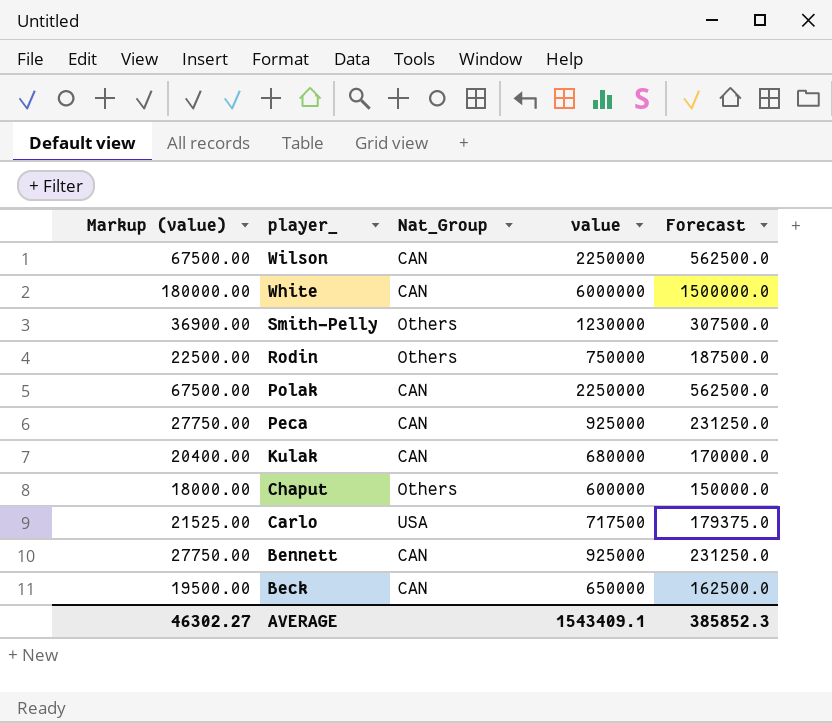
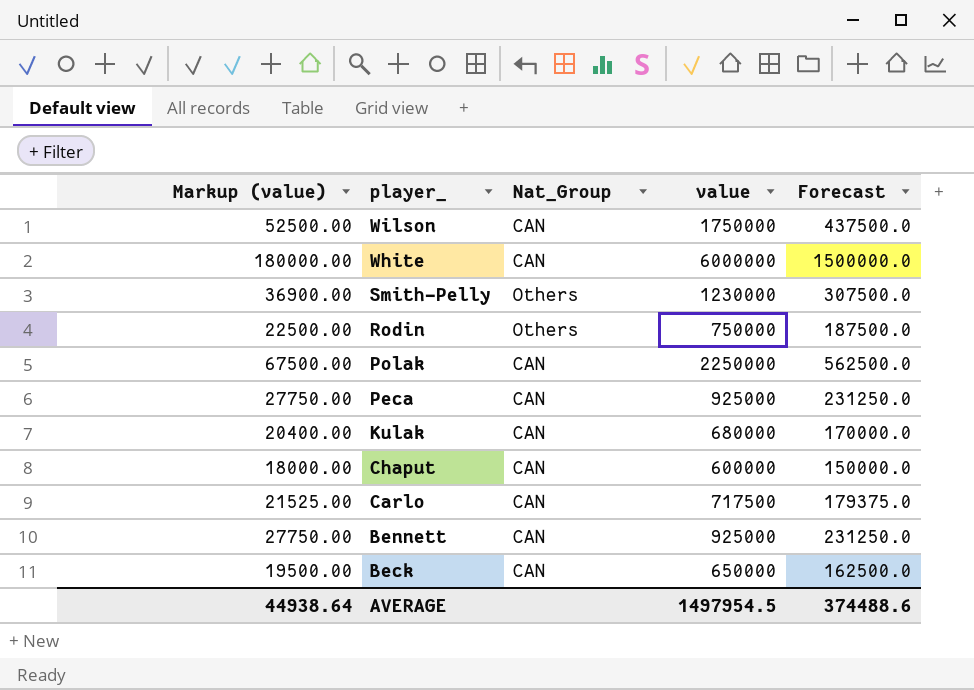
Wilson | Markup (value): 67500.00 -> 52500.00
Wilson | value: 2250000 -> 1750000
Wilson | Forecast: 562500.0 -> 437500.0
Chaput | Nat_Group: Others -> CAN
Carlo | Nat_Group: USA -> CAN
AVERAGE | Markup (value): 46302.27 -> 44938.64
AVERAGE | value: 1543409.1 -> 1497954.5
AVERAGE | Forecast: 385852.3 -> 374488.6

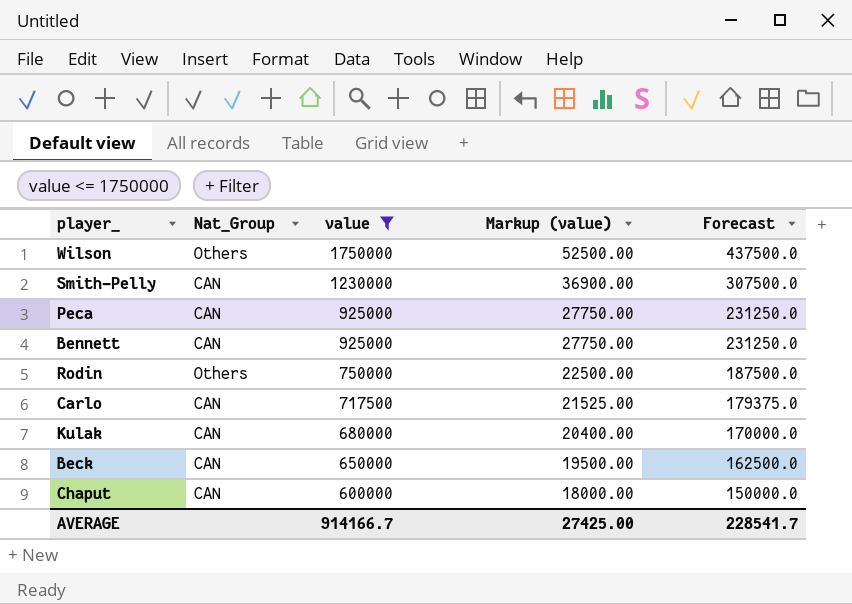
filter: none -> value <= 1750000
row order: player_ descending -> value descending
column Markup (value) | position: 1 -> 4
Wilson | Nat_Group: CAN -> Others
Smith-Pelly | Nat_Group: Others -> CAN
AVERAGE | value: 1497954.5 -> 914166.7
AVERAGE | Markup (value): 44938.64 -> 27425.00
AVERAGE | Forecast: 374488.6 -> 228541.7

